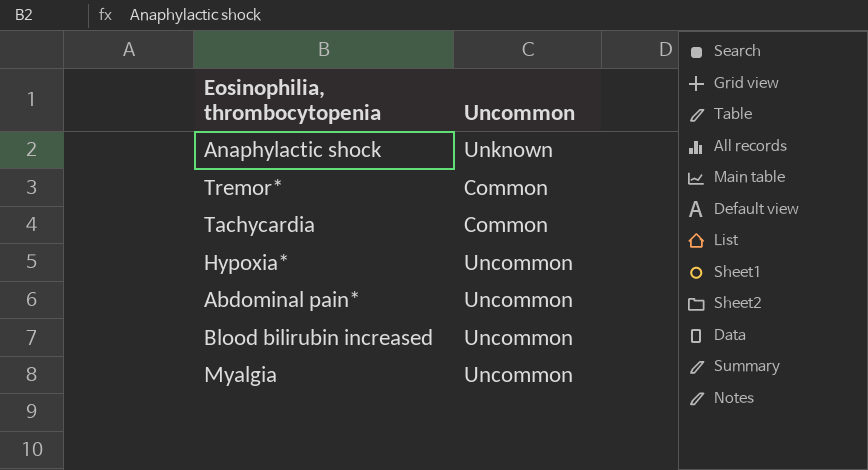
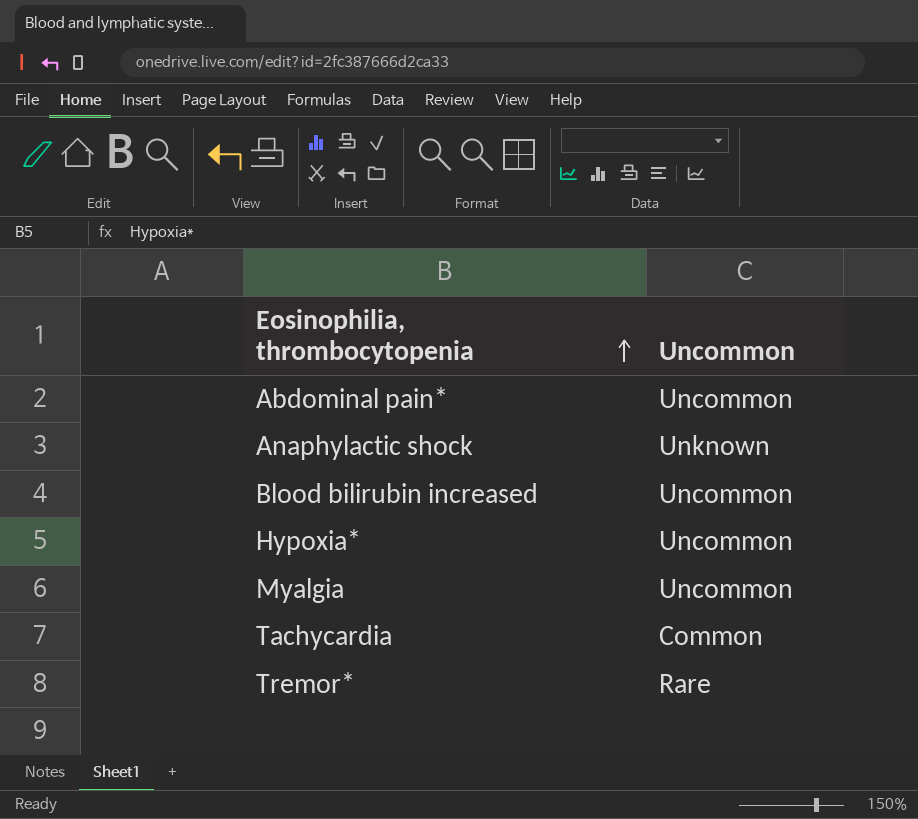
row order: none -> Eosinophilia, thrombocytopenia ascending
Tremor* | Uncommon: Common -> Rare

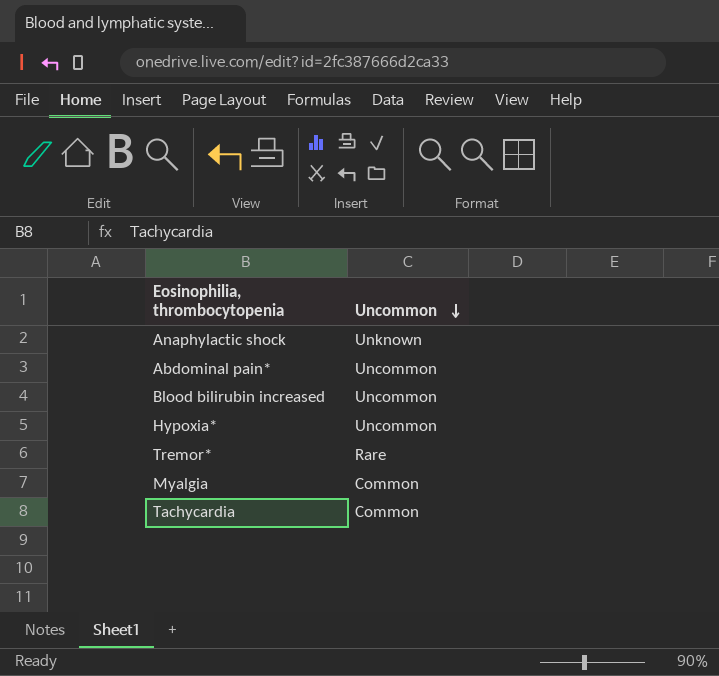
row order: Eosinophilia, thrombocytopenia ascending -> Uncommon descending
Myalgia | Uncommon: Uncommon -> Common

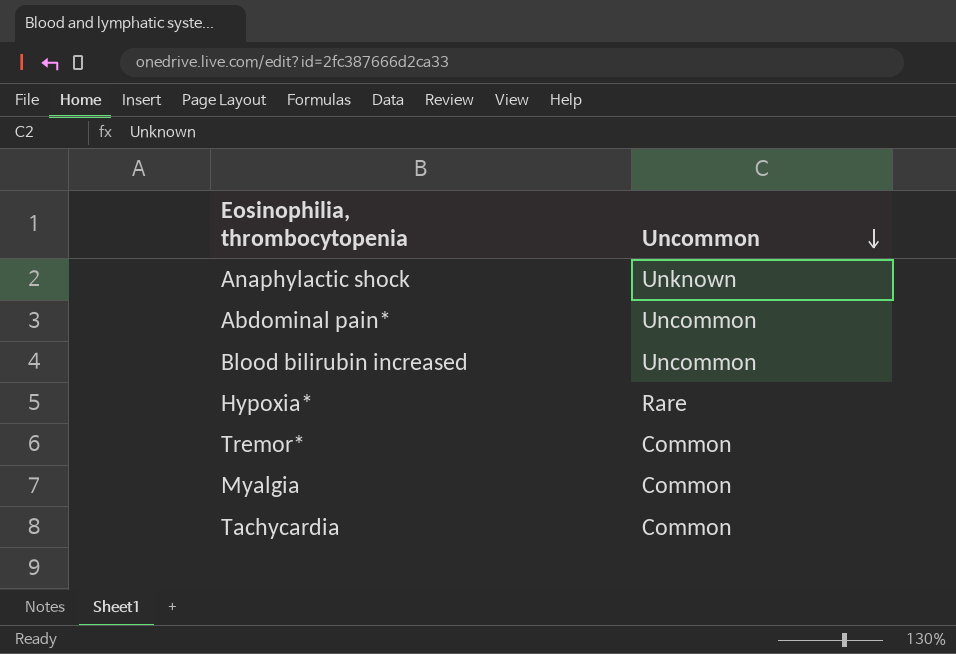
Hypoxia* | Uncommon: Uncommon -> Rare
Tremor* | Uncommon: Rare -> Common

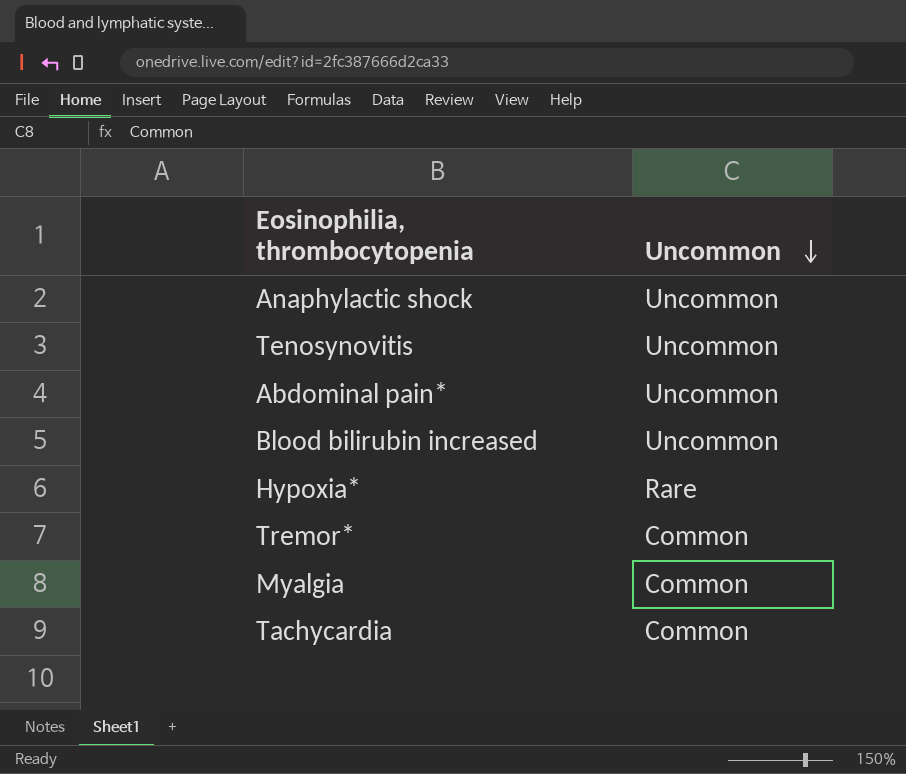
Anaphylactic shock | Uncommon: Unknown -> Uncommon
row Tenosynovitis: none -> Uncommon

